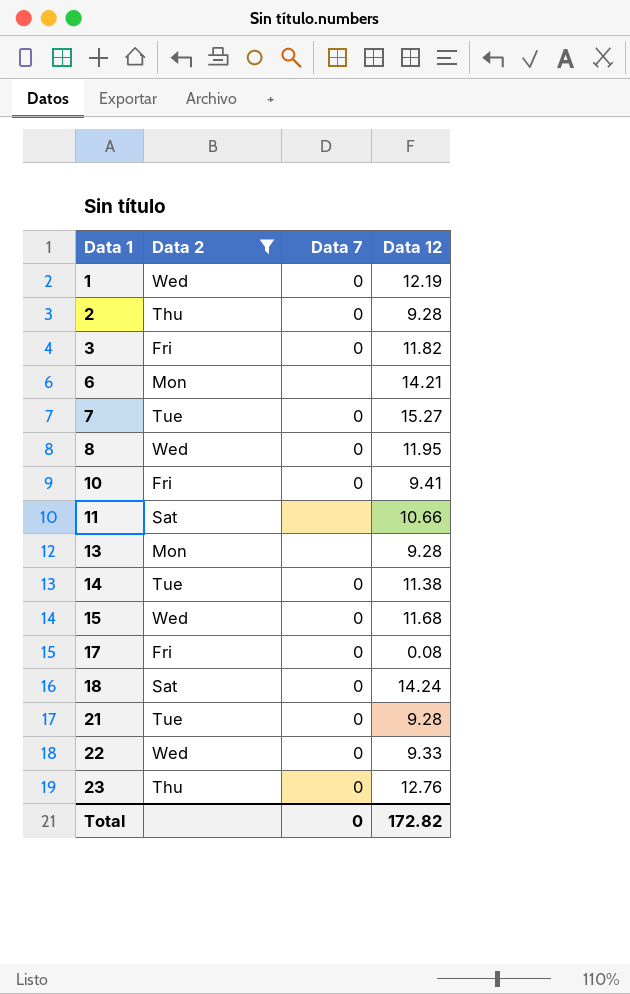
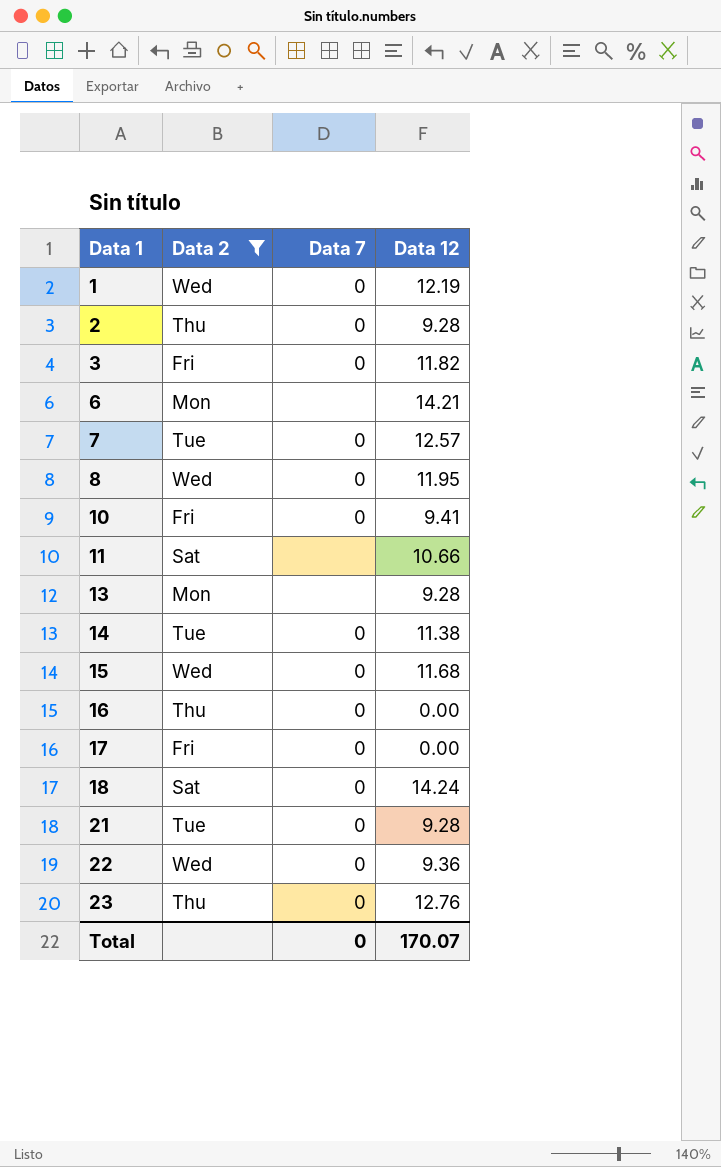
7 | Data 12: 15.27 -> 12.57
row 16: none -> Thu | 0 | 0.00
17 | Data 12: 0.08 -> 0.00
22 | Data 12: 9.33 -> 9.36
Total | Data 12: 172.82 -> 170.07

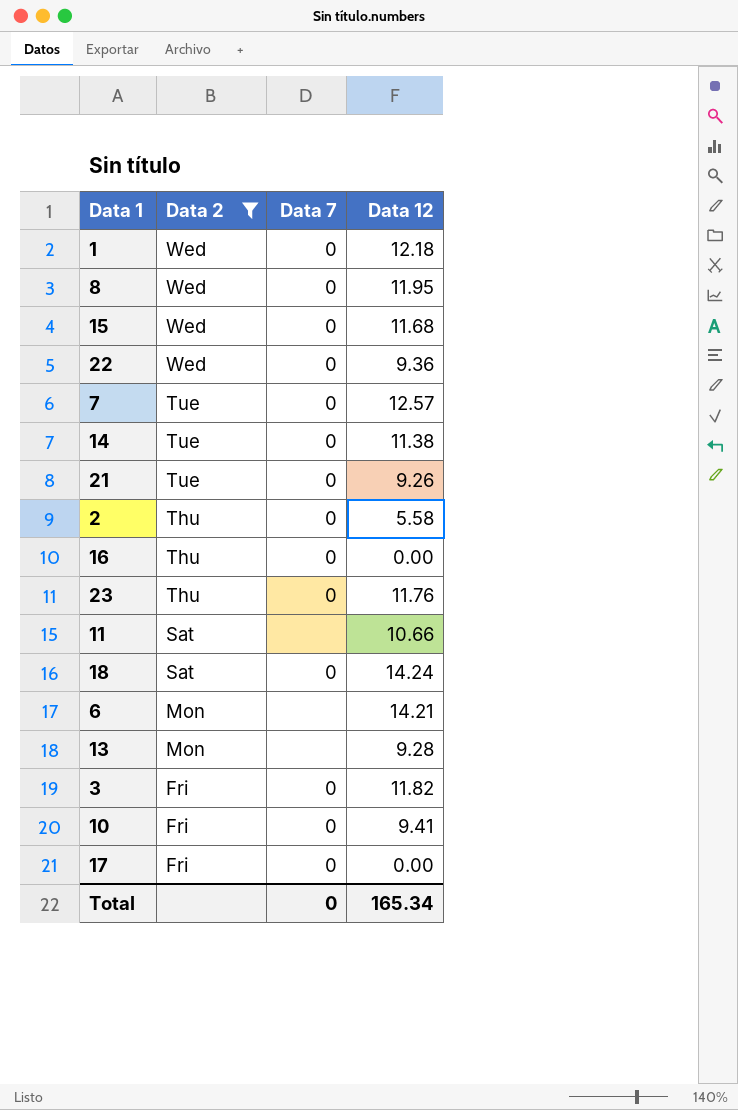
row order: Data 1 ascending -> Data 2 descending
1 | Data 12: 12.19 -> 12.18
21 | Data 12: 9.28 -> 9.26
2 | Data 12: 9.28 -> 5.58
23 | Data 12: 12.76 -> 11.76
Total | Data 12: 170.07 -> 165.34

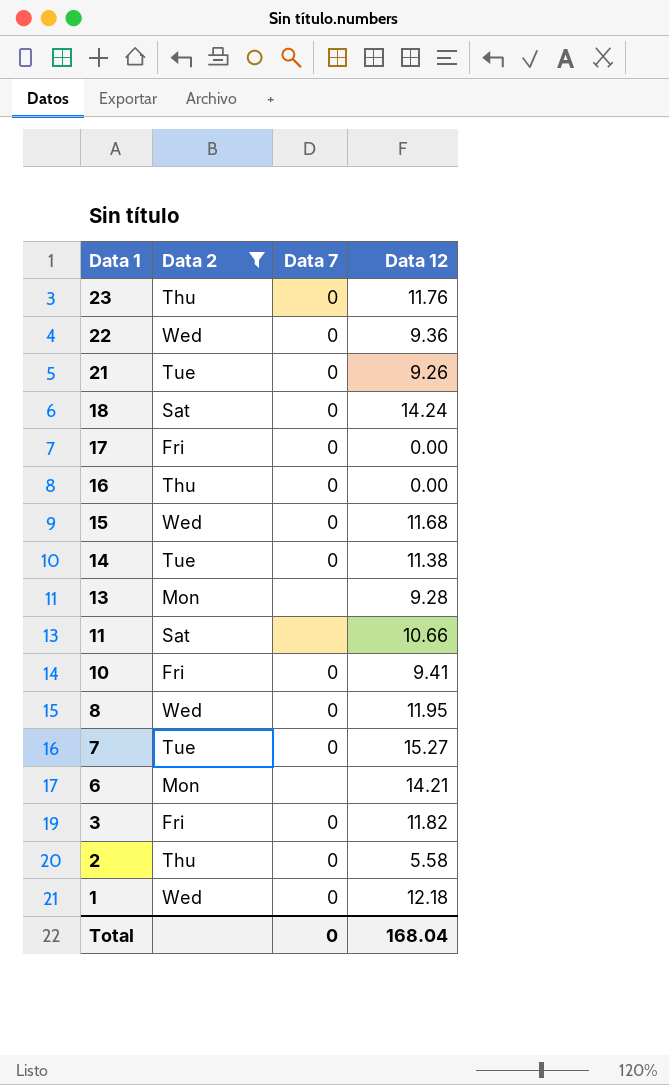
row order: Data 2 descending -> Data 1 descending
7 | Data 12: 12.57 -> 15.27
Total | Data 12: 165.34 -> 168.04

